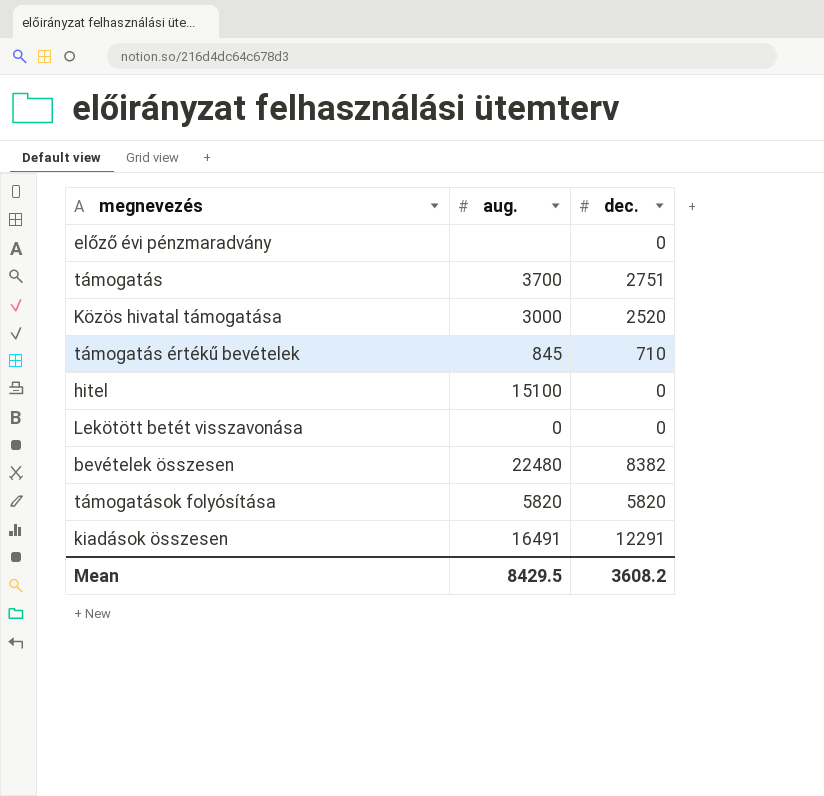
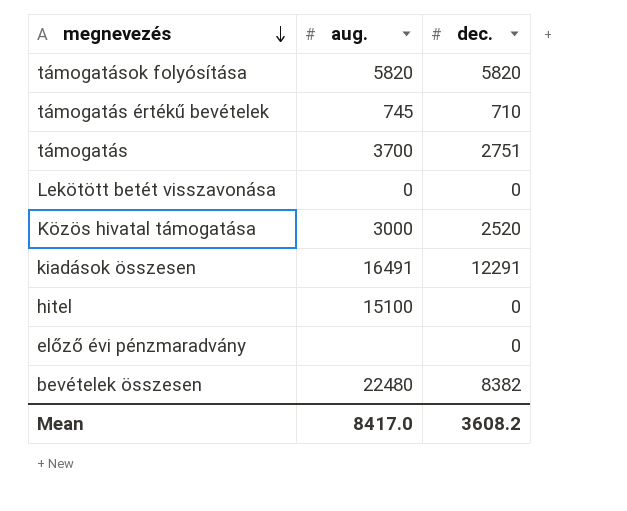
row order: none -> megnevezés descending
támogatás értékű bevételek | aug.: 845 -> 745
Mean | aug.: 8429.5 -> 8417.0

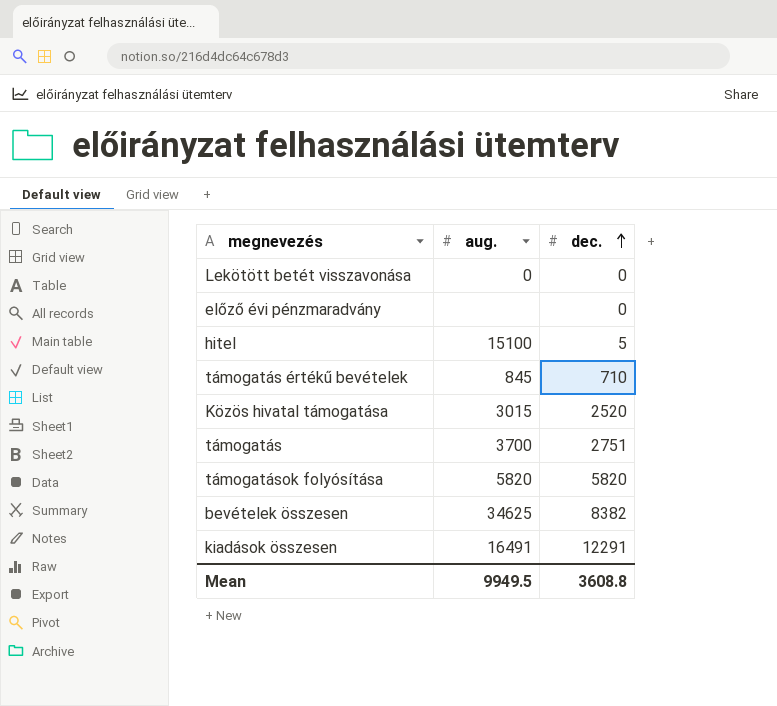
row order: megnevezés descending -> dec. ascending
hitel | dec.: 0 -> 5
támogatás értékű bevételek | aug.: 745 -> 845
Közös hivatal támogatása | aug.: 3000 -> 3015
bevételek összesen | aug.: 22480 -> 34625
Mean | aug.: 8417.0 -> 9949.5
Mean | dec.: 3608.2 -> 3608.8

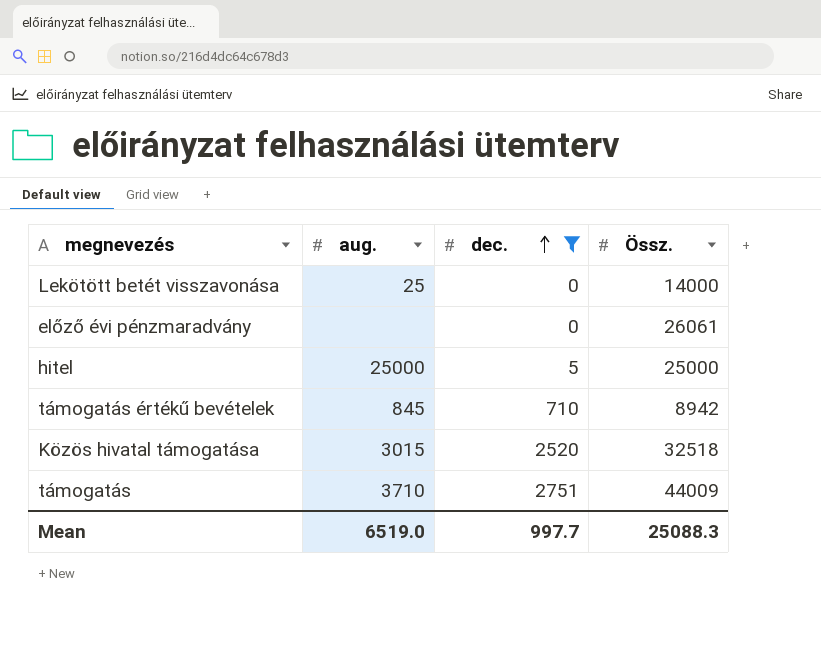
filter: none -> dec. <= 2751
column Össz. | position: none -> 4
Lekötött betét visszavonása | aug.: 0 -> 25
hitel | aug.: 15100 -> 25000
támogatás | aug.: 3700 -> 3710
Mean | aug.: 9949.5 -> 6519.0
Mean | dec.: 3608.8 -> 997.7

